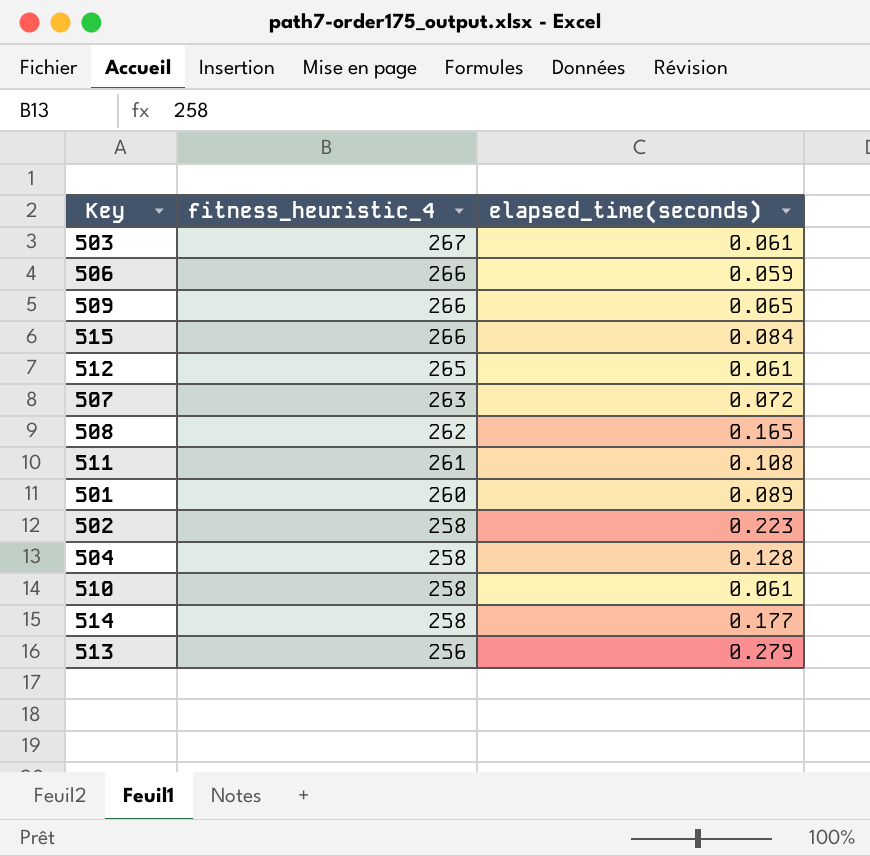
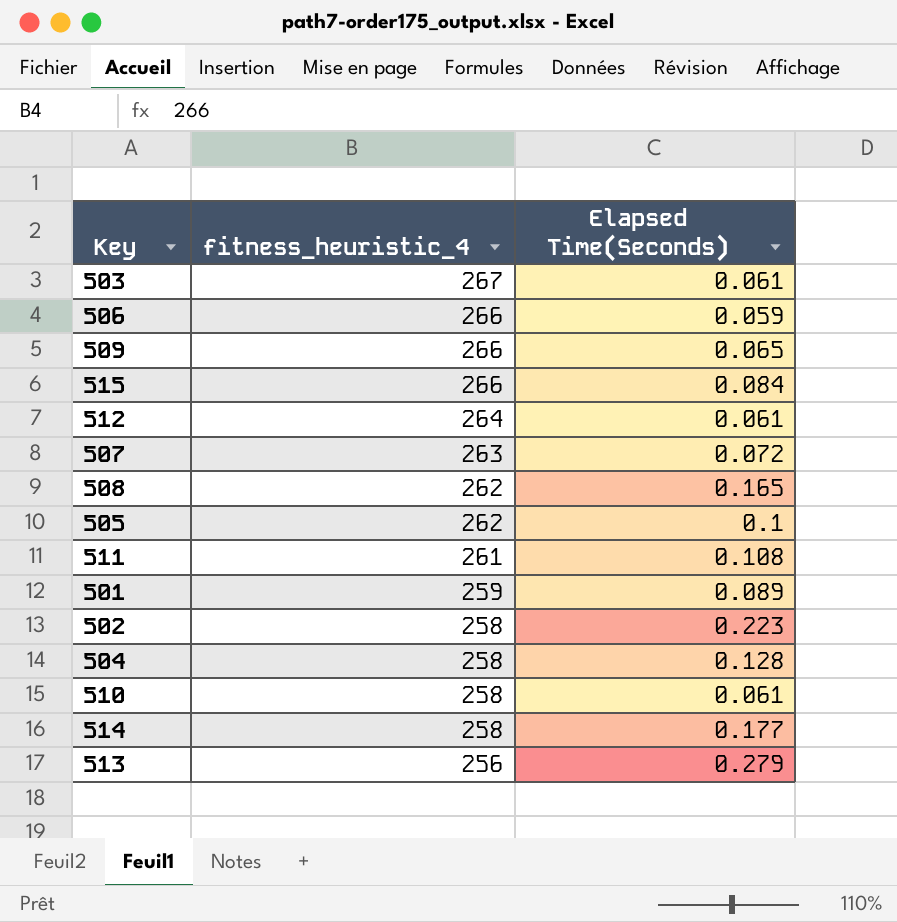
column name: elapsed_time(seconds) -> Elapsed Time(Seconds)
512 | fitness_heuristic_4: 265 -> 264
row 505: none -> 262 | 0.1
501 | fitness_heuristic_4: 260 -> 259

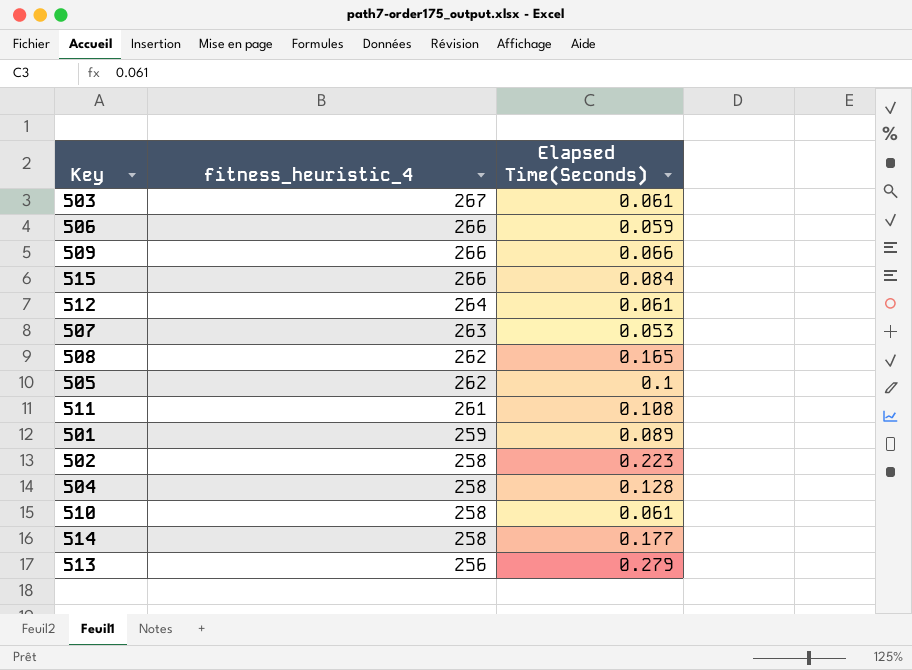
509 | Elapsed Time(Seconds): 0.065 -> 0.066
507 | Elapsed Time(Seconds): 0.072 -> 0.053

